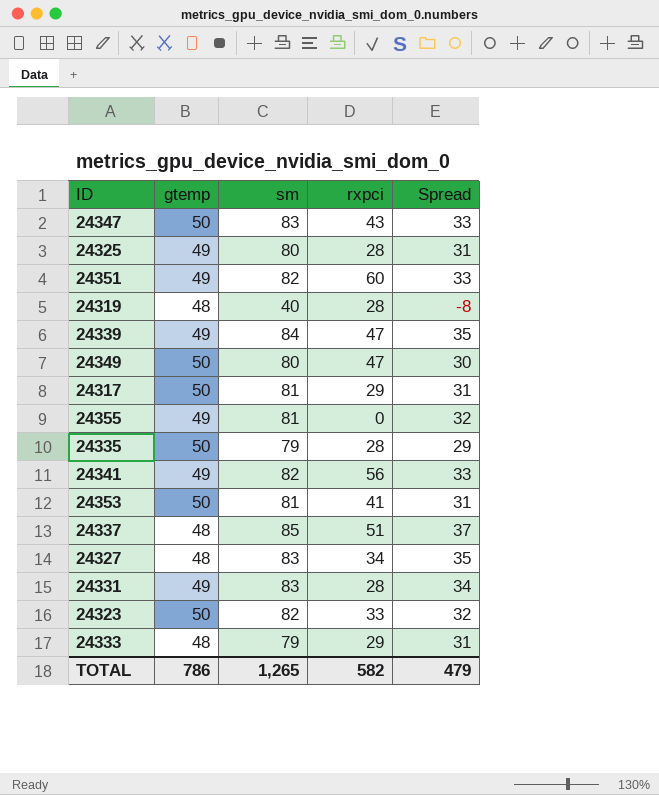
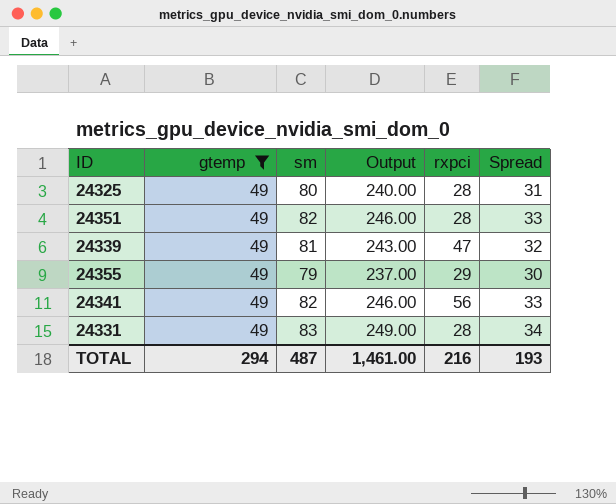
filter: none -> gtemp = 49
column Output | formula: none -> [sm] * 3
24351 | rxpci: 60 -> 28
24339 | sm: 84 -> 81
24339 | Spread: 35 -> 32
24355 | sm: 81 -> 79
24355 | rxpci: 0 -> 29
24355 | Spread: 32 -> 30
TOTAL | gtemp: 786 -> 294
TOTAL | sm: 1,265 -> 487
TOTAL | rxpci: 582 -> 216
TOTAL | Spread: 479 -> 193

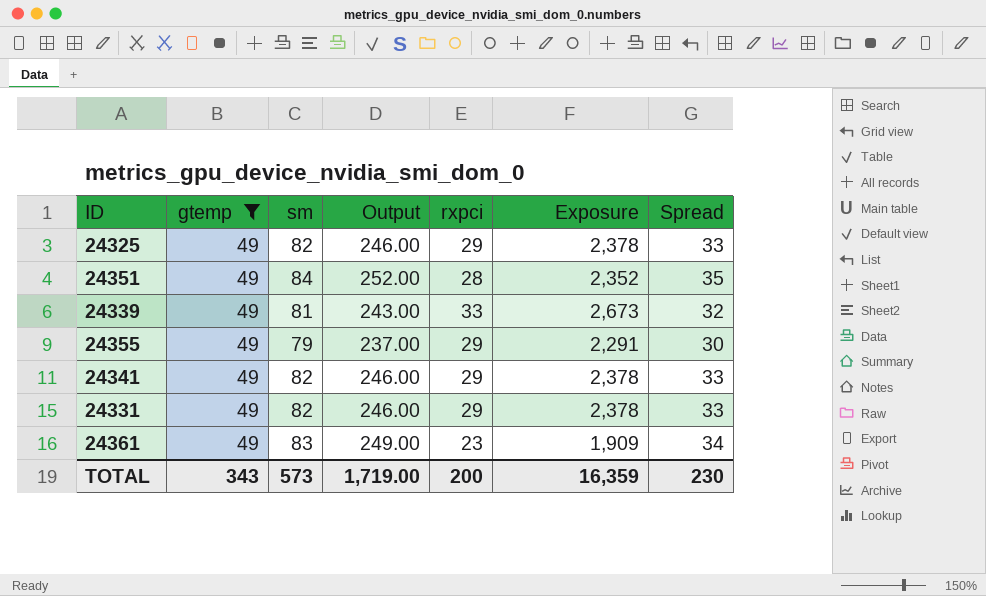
column Exposure | formula: none -> [sm] * [rxpci]
24325 | sm: 80 -> 82
24325 | Output: 240.00 -> 246.00
24325 | rxpci: 28 -> 29
24325 | Spread: 31 -> 33
24351 | sm: 82 -> 84
24351 | Output: 246.00 -> 252.00
24351 | Spread: 33 -> 35
24339 | rxpci: 47 -> 33
24341 | rxpci: 56 -> 29
24331 | sm: 83 -> 82
24331 | Output: 249.00 -> 246.00
24331 | rxpci: 28 -> 29
24331 | Spread: 34 -> 33
row 24361: none -> 49 | 83 | 249.00 | 23 | 1,909 | 34
TOTAL | gtemp: 294 -> 343
TOTAL | sm: 487 -> 573
TOTAL | Output: 1,461.00 -> 1,719.00
TOTAL | rxpci: 216 -> 200
TOTAL | Spread: 193 -> 230

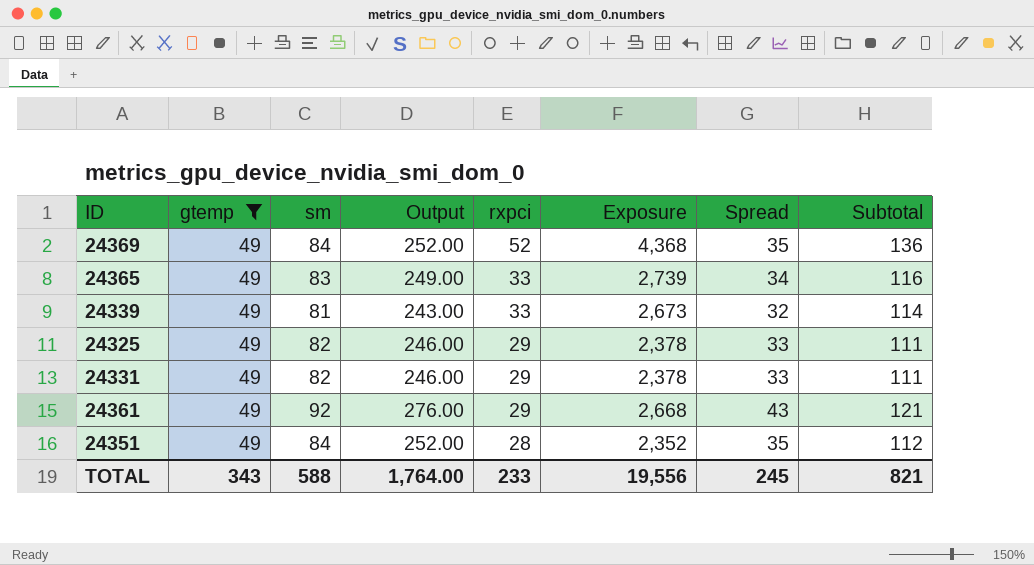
row order: none -> rxpci descending
column Subtotal | formula: none -> [sm] + [rxpci]
row 24355: 49 | 79 | 237.00 | 29 | 2,291 | 30 -> none
row 24341: 49 | 82 | 246.00 | 29 | 2,378 | 33 -> none
row 24369: none -> 49 | 84 | 252.00 | 52 | 4,368 | 35 | 136
row 24365: none -> 49 | 83 | 249.00 | 33 | 2,739 | 34 | 116
24361 | sm: 83 -> 92
24361 | Output: 249.00 -> 276.00
24361 | rxpci: 23 -> 29
24361 | Exposure: 1,909 -> 2,668
24361 | Spread: 34 -> 43
TOTAL | sm: 573 -> 588
TOTAL | Output: 1,719.00 -> 1,764.00
TOTAL | rxpci: 200 -> 233
TOTAL | Exposure: 16,359 -> 19,556
TOTAL | Spread: 230 -> 245

